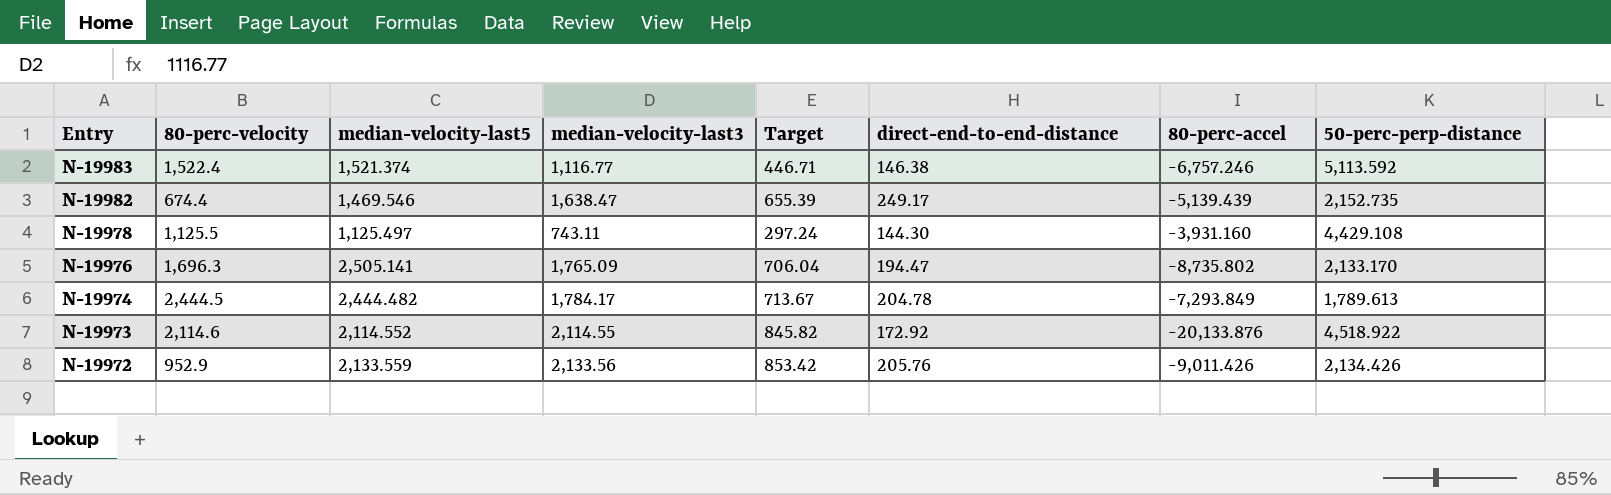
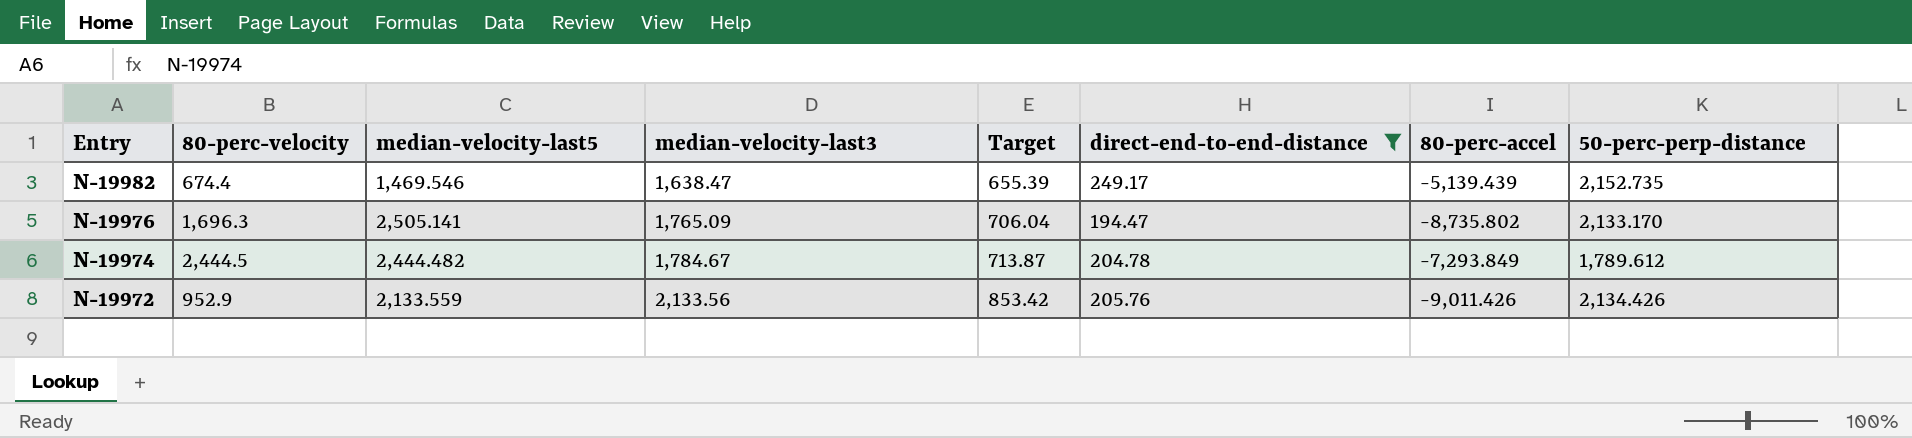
filter: none -> direct-end-to-end-distance >= 194.47
N-19974 | median-velocity-last3: 1,784.17 -> 1,784.67
N-19974 | Target: 713.67 -> 713.87
N-19974 | 50-perc-perp-distance: 1,789.613 -> 1,789.612

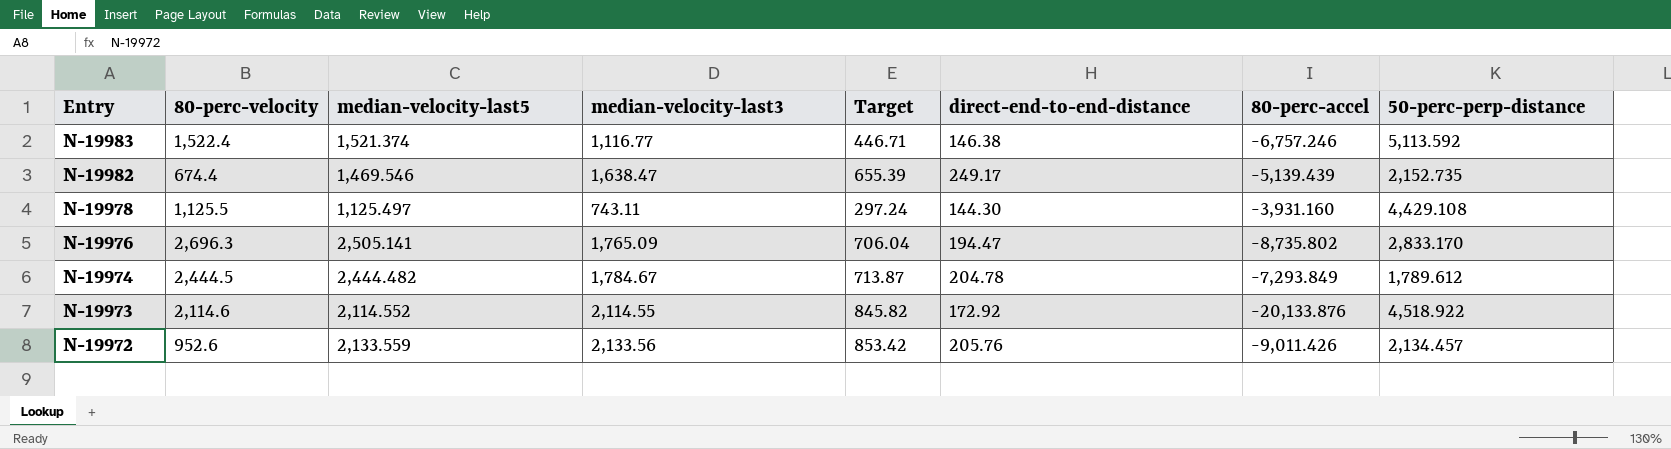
filter: direct-end-to-end-distance >= 194.47 -> none
N-19976 | 80-perc-velocity: 1,696.3 -> 2,696.3
N-19976 | 50-perc-perp-distance: 2,133.170 -> 2,833.170
N-19972 | 80-perc-velocity: 952.9 -> 952.6
N-19972 | 50-perc-perp-distance: 2,134.426 -> 2,134.457

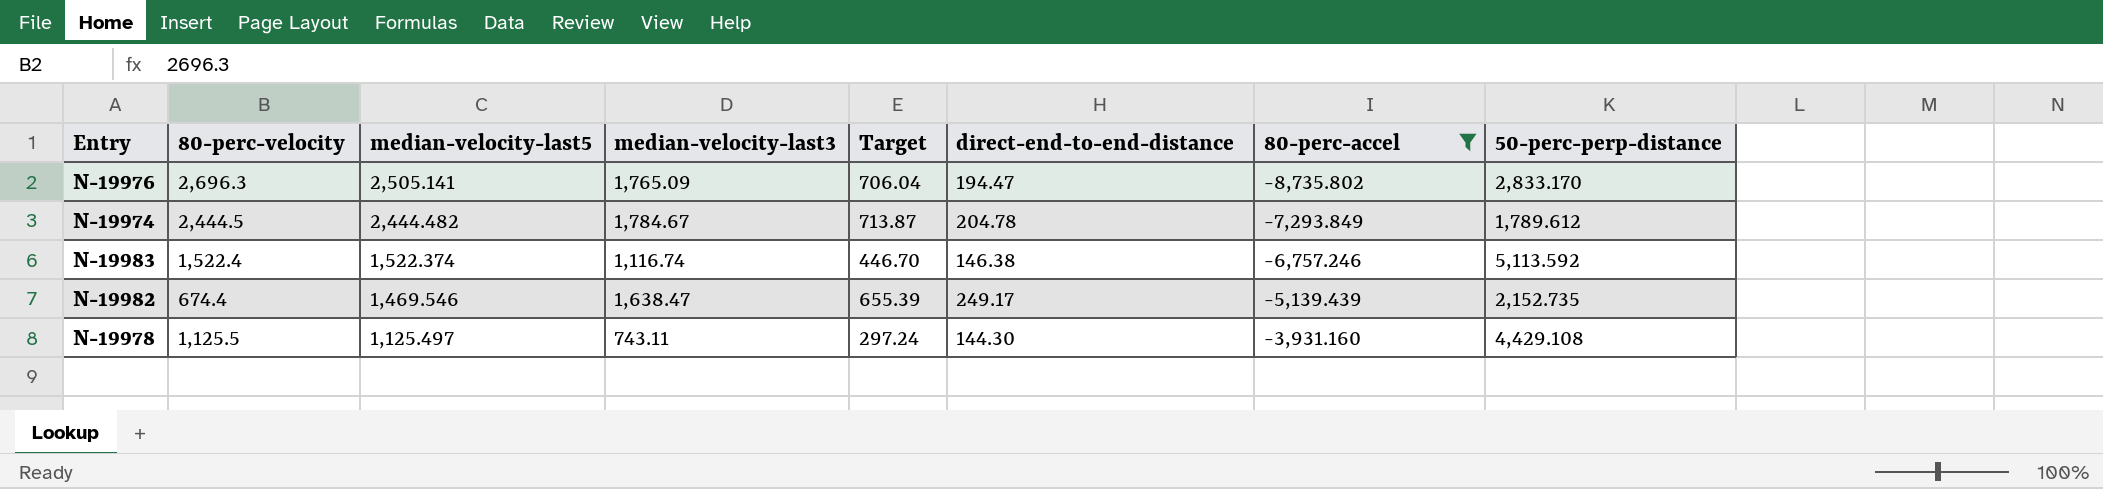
filter: none -> 80-perc-accel >= -8,735.802
row order: Entry descending -> median-velocity-last5 descending
N-19983 | median-velocity-last5: 1,521.374 -> 1,522.374
N-19983 | median-velocity-last3: 1,116.77 -> 1,116.74
N-19983 | Target: 446.71 -> 446.70

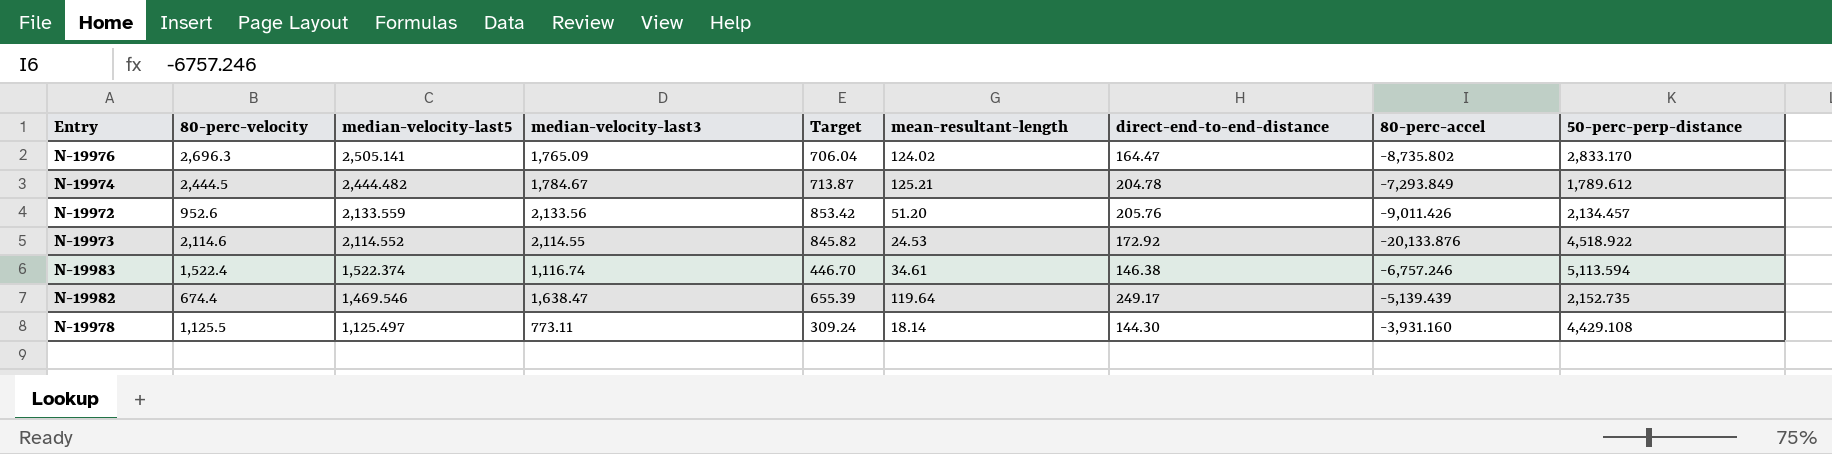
filter: 80-perc-accel >= -8,735.802 -> none
column mean-resultant-length | position: none -> 6
N-19976 | direct-end-to-end-distance: 194.47 -> 164.47
N-19983 | 50-perc-perp-distance: 5,113.592 -> 5,113.594
N-19978 | median-velocity-last3: 743.11 -> 773.11
N-19978 | Target: 297.24 -> 309.24

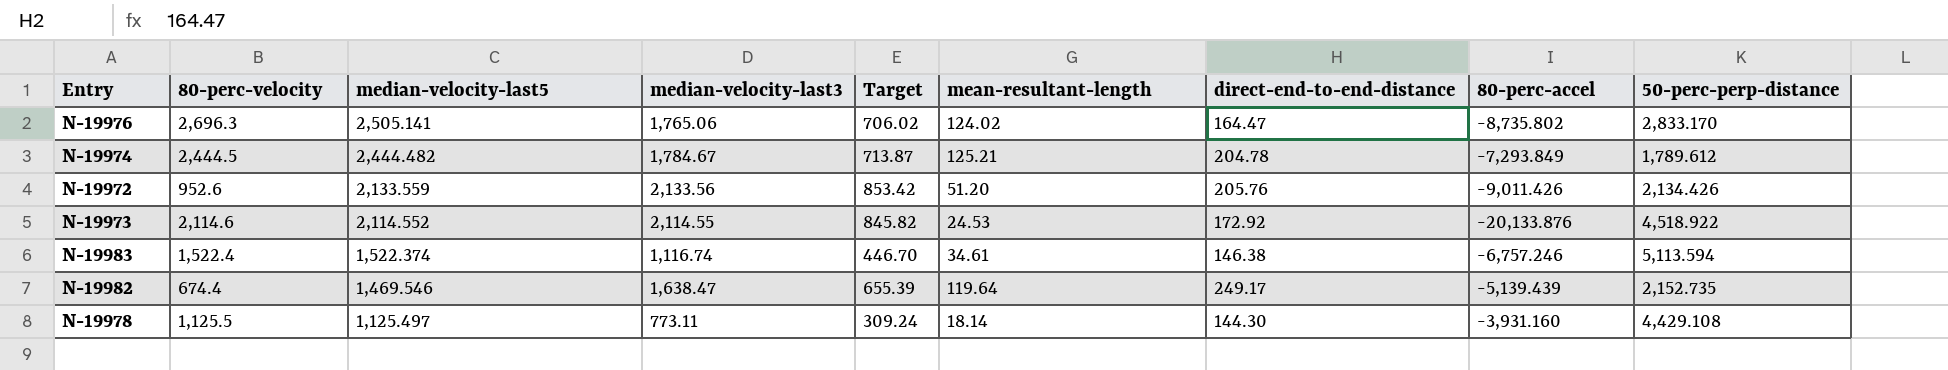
N-19976 | median-velocity-last3: 1,765.09 -> 1,765.06
N-19976 | Target: 706.04 -> 706.02
N-19972 | 50-perc-perp-distance: 2,134.457 -> 2,134.426

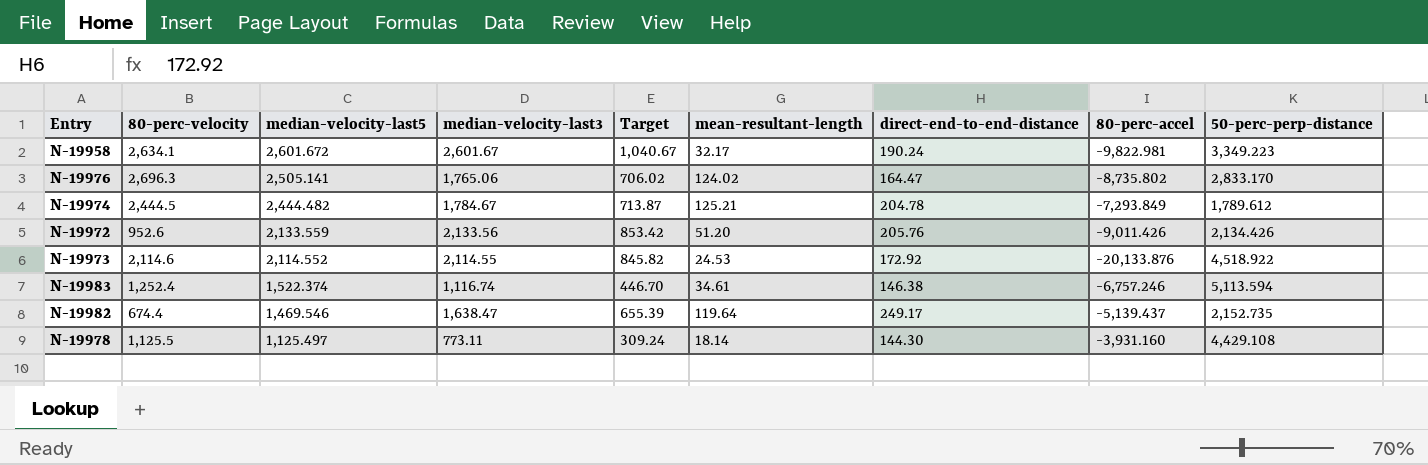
row N-19958: none -> 2,634.1 | 2,601.672 | 2,601.67 | 1,040.67 | 32.17 | 190.24 | -9,822.981 | 3,349.223
N-19983 | 80-perc-velocity: 1,522.4 -> 1,252.4
N-19982 | 80-perc-accel: -5,139.439 -> -5,139.437

